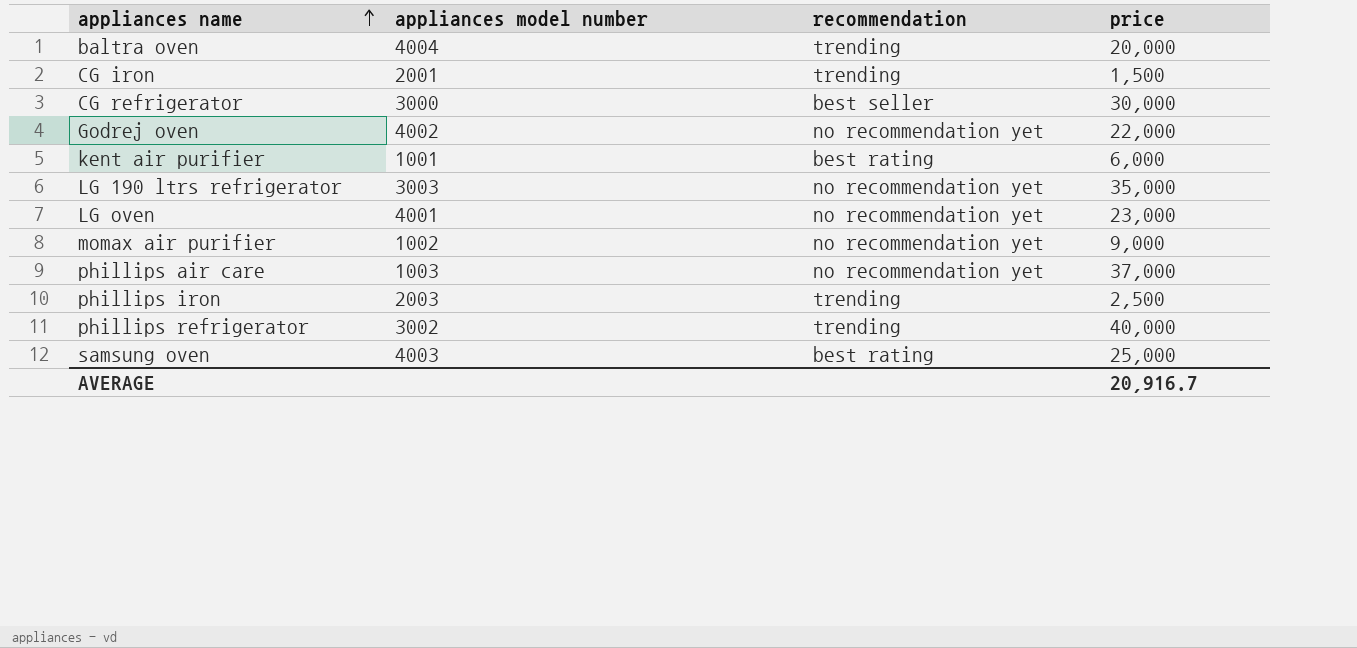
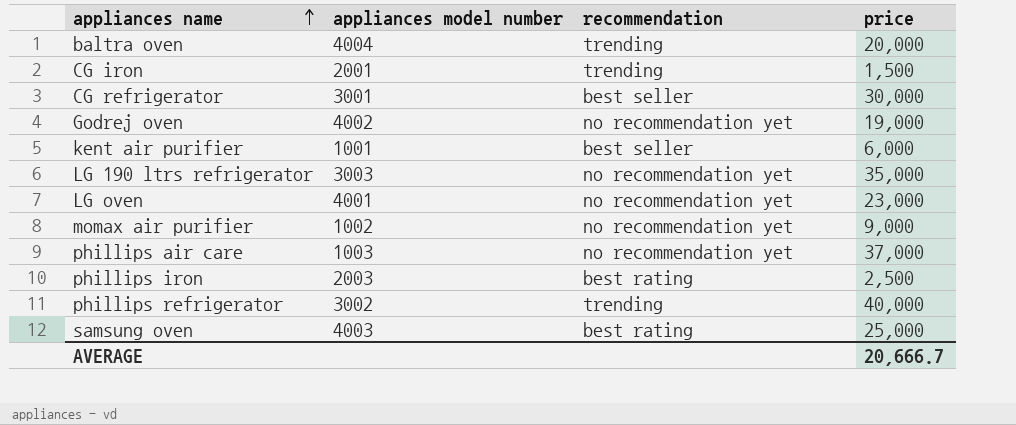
CG refrigerator | appliances model number: 3000 -> 3001
Godrej oven | price: 22,000 -> 19,000
kent air purifier | recommendation: best rating -> best seller
phillips iron | recommendation: trending -> best rating
AVERAGE | price: 20,916.7 -> 20,666.7

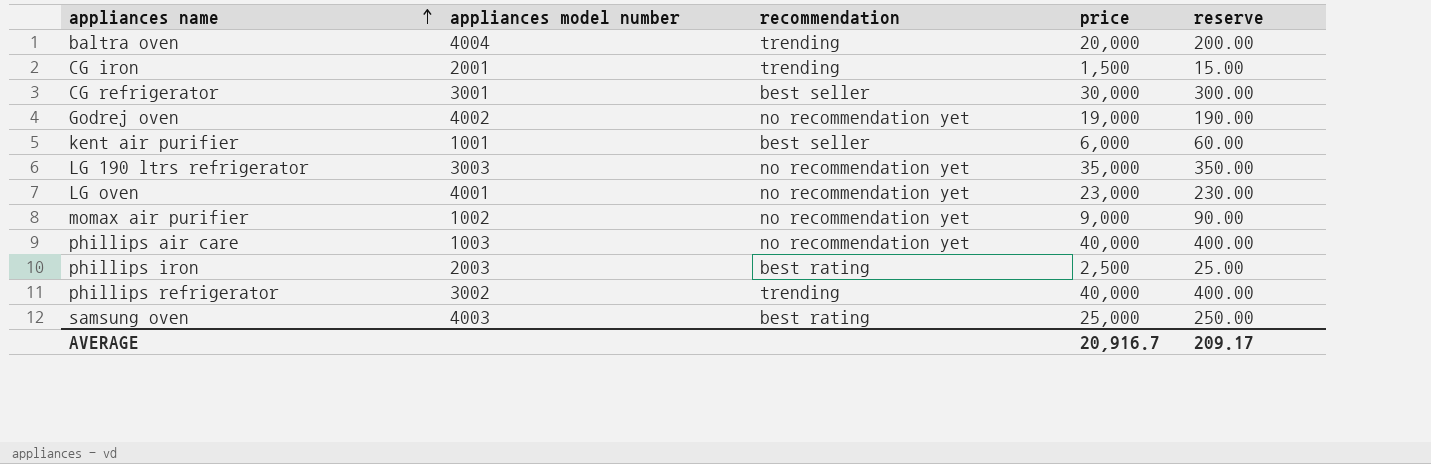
column reserve | formula: none -> [price] * 0.01
phillips air care | price: 37,000 -> 40,000
AVERAGE | price: 20,666.7 -> 20,916.7

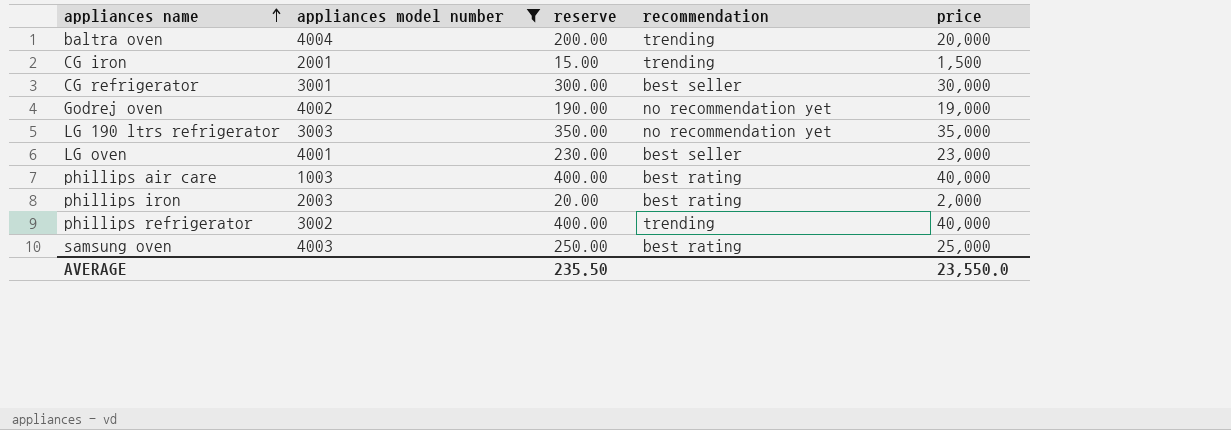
filter: none -> appliances model number >= 1003
column reserve | position: 5 -> 3
LG oven | recommendation: no recommendation yet -> best seller
phillips air care | recommendation: no recommendation yet -> best rating
phillips iron | reserve: 25.00 -> 20.00
phillips iron | price: 2,500 -> 2,000
AVERAGE | reserve: 209.17 -> 235.50
AVERAGE | price: 20,916.7 -> 23,550.0

